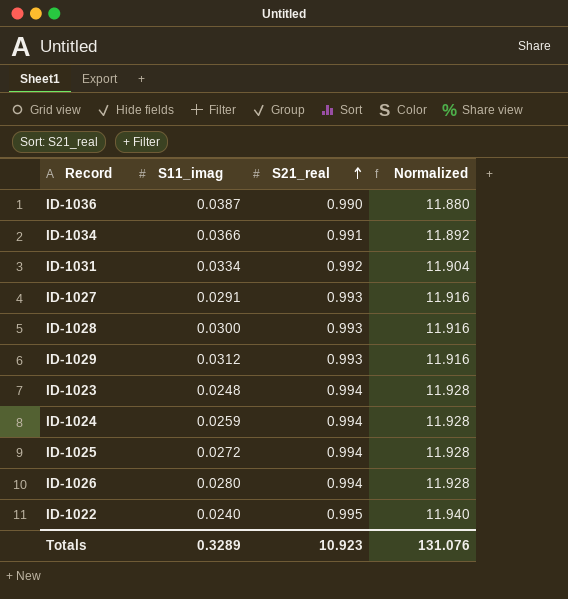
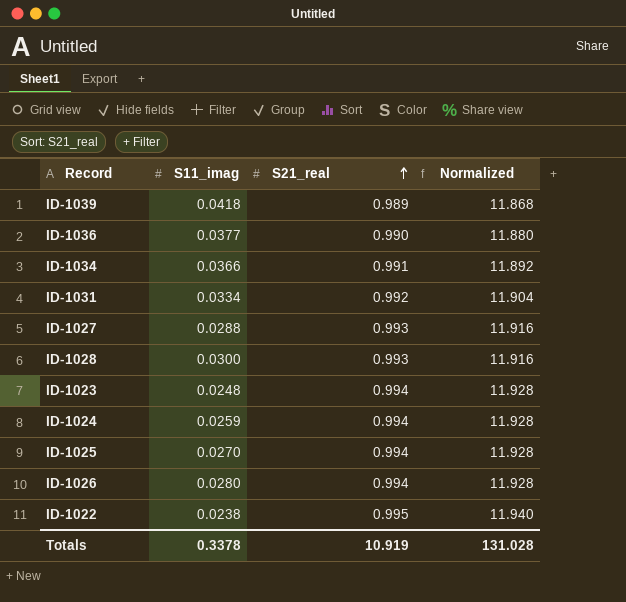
row ID-1029: 0.0312 | 0.993 | 11.916 -> none
row ID-1039: none -> 0.0418 | 0.989 | 11.868
ID-1036 | S11_imag: 0.0387 -> 0.0377
ID-1027 | S11_imag: 0.0291 -> 0.0288
ID-1025 | S11_imag: 0.0272 -> 0.0270
ID-1022 | S11_imag: 0.0240 -> 0.0238
Totals | S11_imag: 0.3289 -> 0.3378
Totals | S21_real: 10.923 -> 10.919
Totals | Normalized: 131.076 -> 131.028

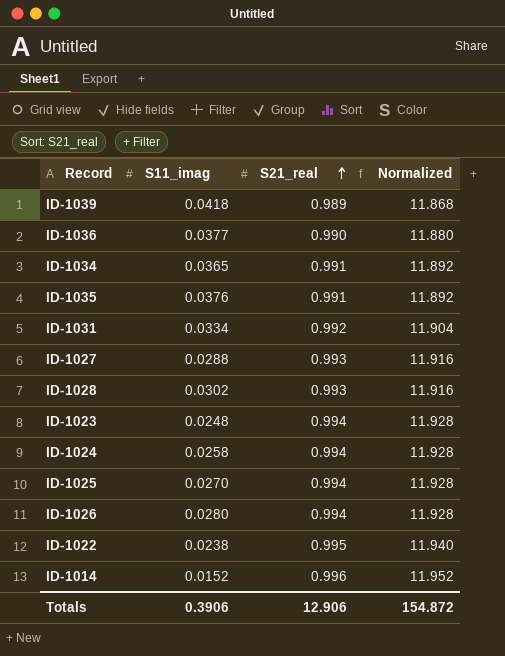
ID-1034 | S11_imag: 0.0366 -> 0.0365
row ID-1035: none -> 0.0376 | 0.991 | 11.892
ID-1028 | S11_imag: 0.0300 -> 0.0302
ID-1024 | S11_imag: 0.0259 -> 0.0258
row ID-1014: none -> 0.0152 | 0.996 | 11.952
Totals | S11_imag: 0.3378 -> 0.3906
Totals | S21_real: 10.919 -> 12.906
Totals | Normalized: 131.028 -> 154.872

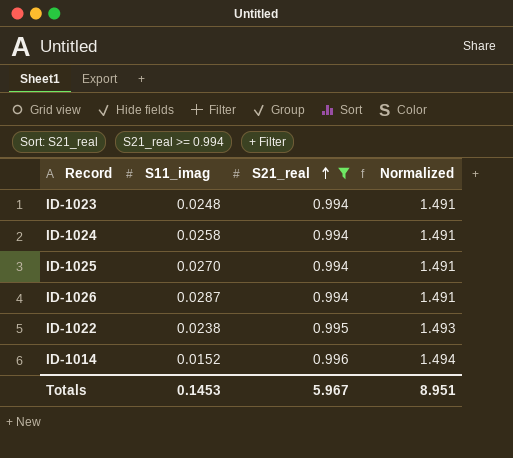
filter: none -> S21_real >= 0.994
column Normalized | formula: [S21_real] * 12 -> [S21_real] * 1.5
ID-1026 | S11_imag: 0.0280 -> 0.0287
Totals | S11_imag: 0.3906 -> 0.1453
Totals | S21_real: 12.906 -> 5.967
Totals | Normalized: 154.872 -> 8.951

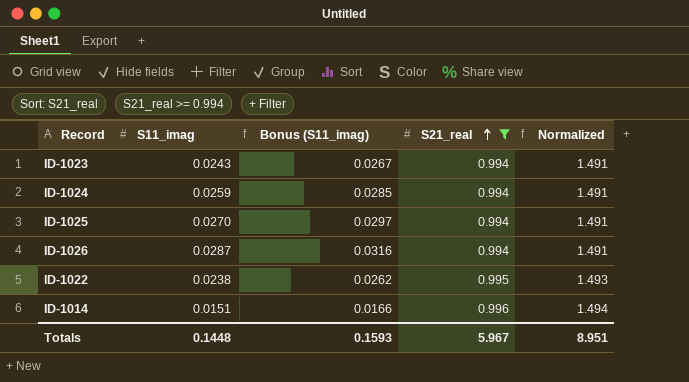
column Bonus (S11_imag) | formula: none -> [S11_imag] * 1.1
ID-1023 | S11_imag: 0.0248 -> 0.0243
ID-1024 | S11_imag: 0.0258 -> 0.0259
ID-1014 | S11_imag: 0.0152 -> 0.0151
Totals | S11_imag: 0.1453 -> 0.1448

